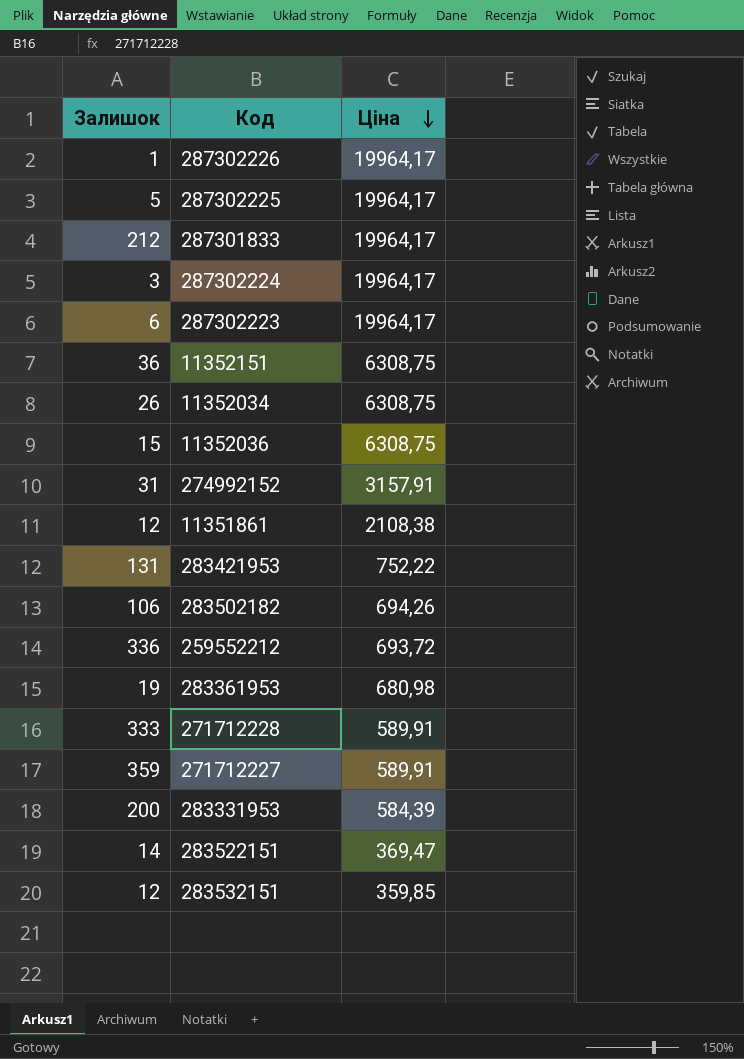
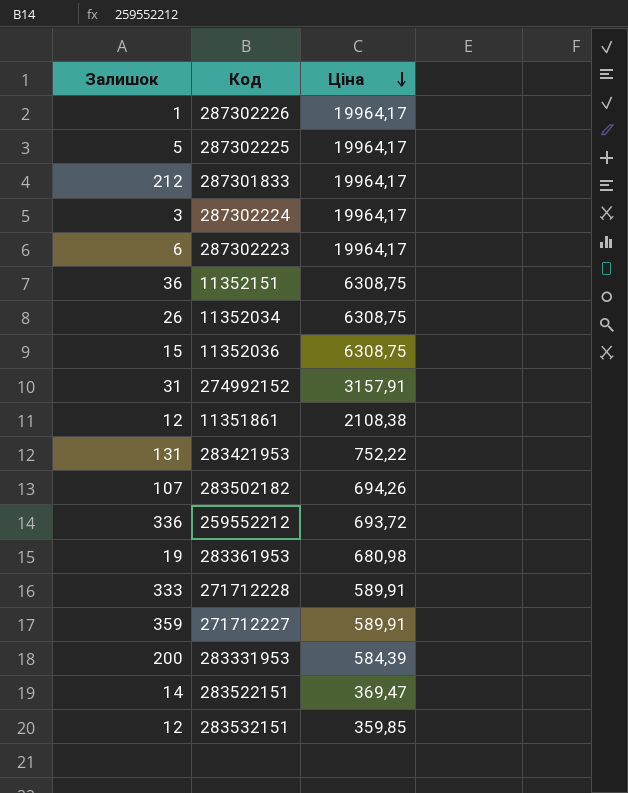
283502182 | Залишок: 106 -> 107

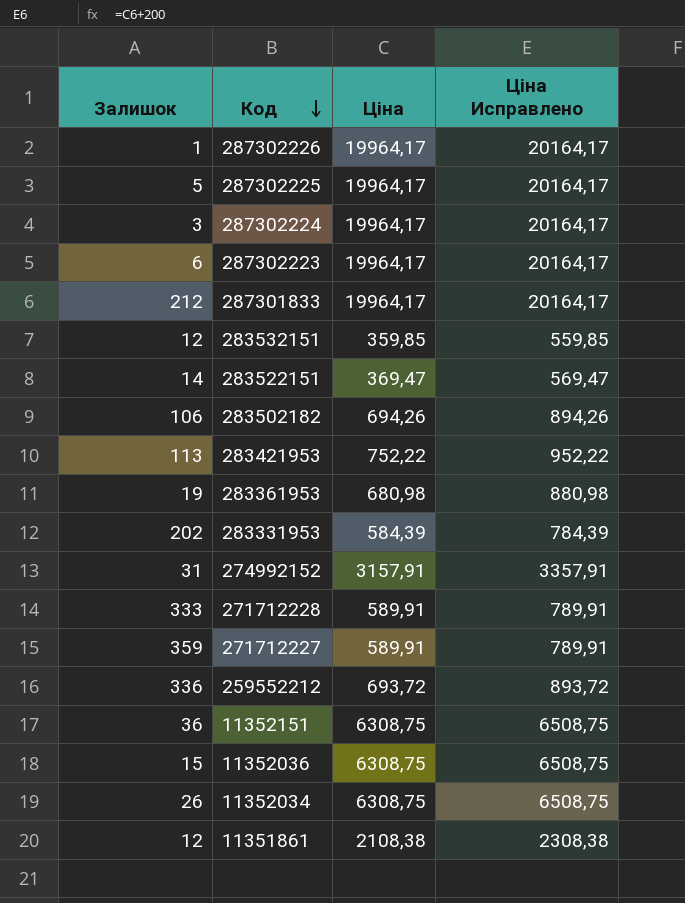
row order: Ціна descending -> Код descending
column Ціна Исправлено | formula: none -> [Ціна] + 200
283502182 | Залишок: 107 -> 106
283421953 | Залишок: 131 -> 113
283331953 | Залишок: 200 -> 202

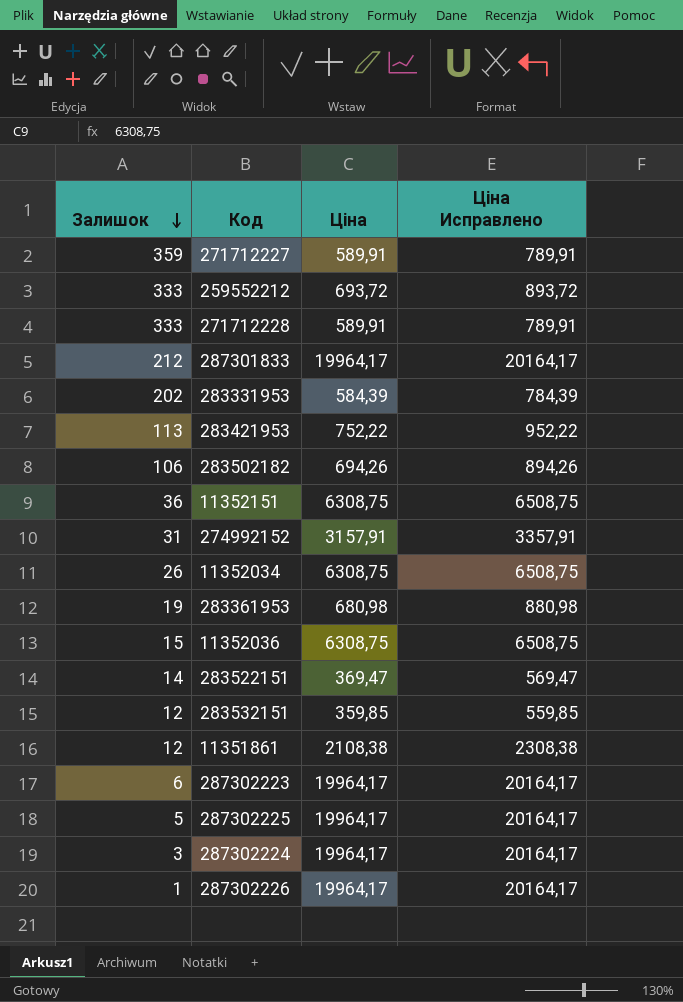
row order: Код descending -> Залишок descending
259552212 | Залишок: 336 -> 333

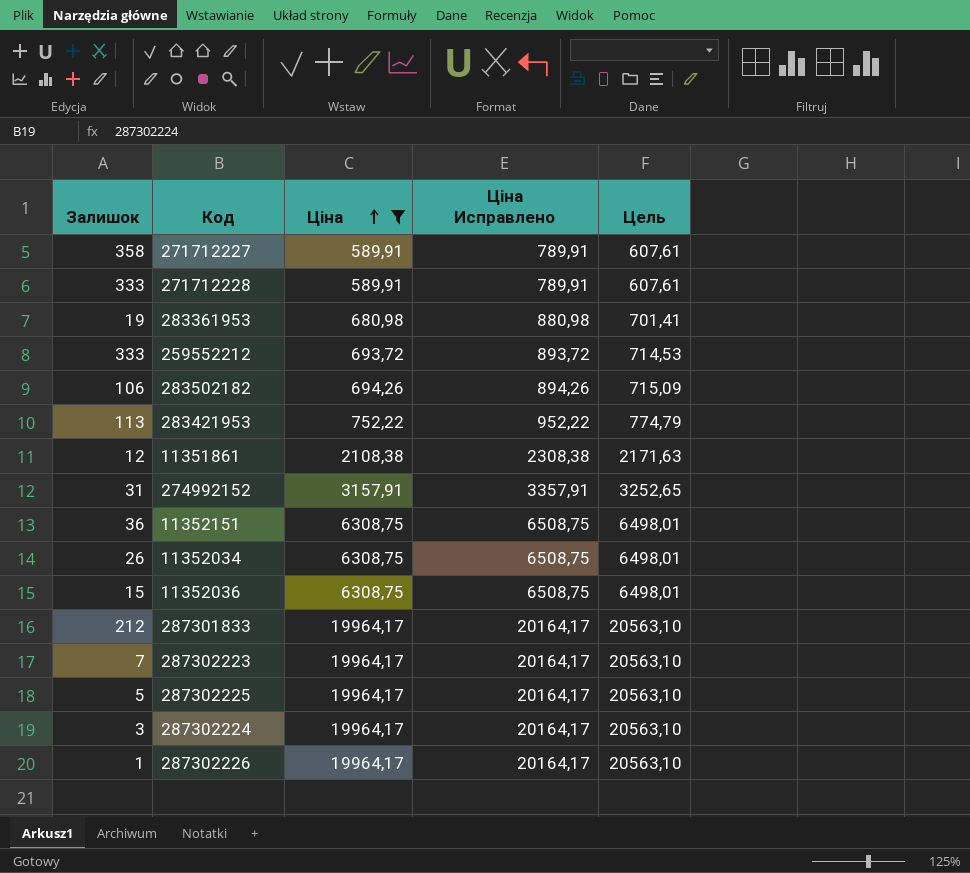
filter: none -> Ціна >= 589,91
row order: Залишок descending -> Ціна ascending
column Цель | formula: none -> [Ціна] * 1,03
271712227 | Залишок: 359 -> 358
287302223 | Залишок: 6 -> 7

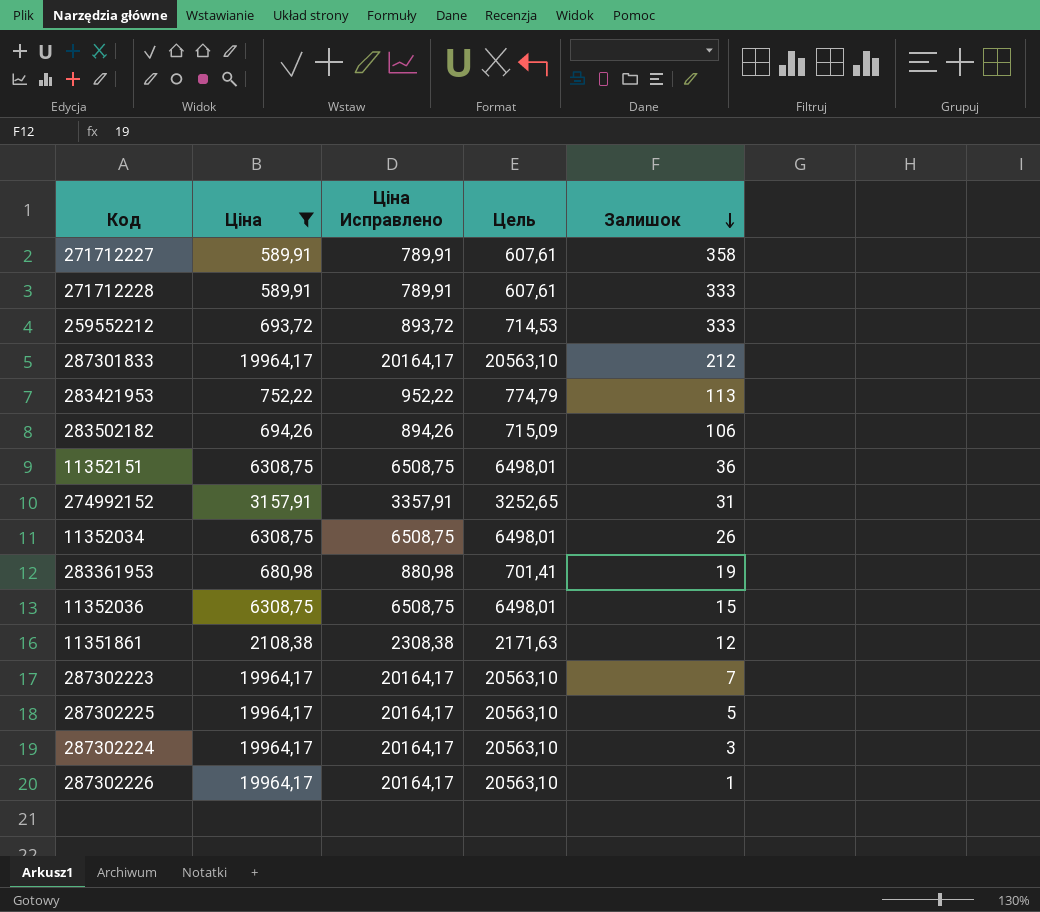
row order: Ціна ascending -> Залишок descending
column Залишок | position: 1 -> 5

